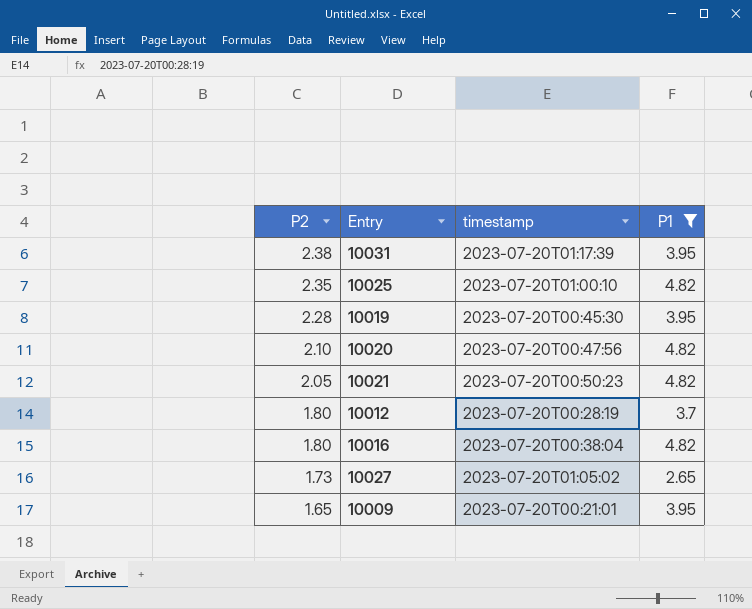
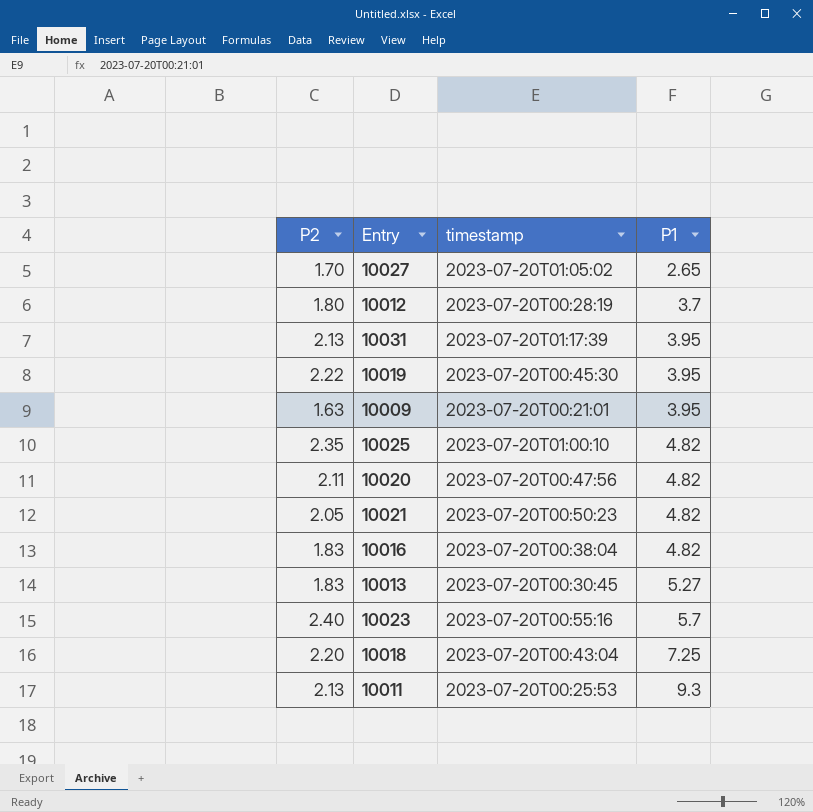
filter: P1 <= 4.82 -> none
row order: P2 descending -> P1 ascending
10027 | P2: 1.73 -> 1.70
10031 | P2: 2.38 -> 2.13
10019 | P2: 2.28 -> 2.22
10009 | P2: 1.65 -> 1.63
10020 | P2: 2.10 -> 2.11
10016 | P2: 1.80 -> 1.83

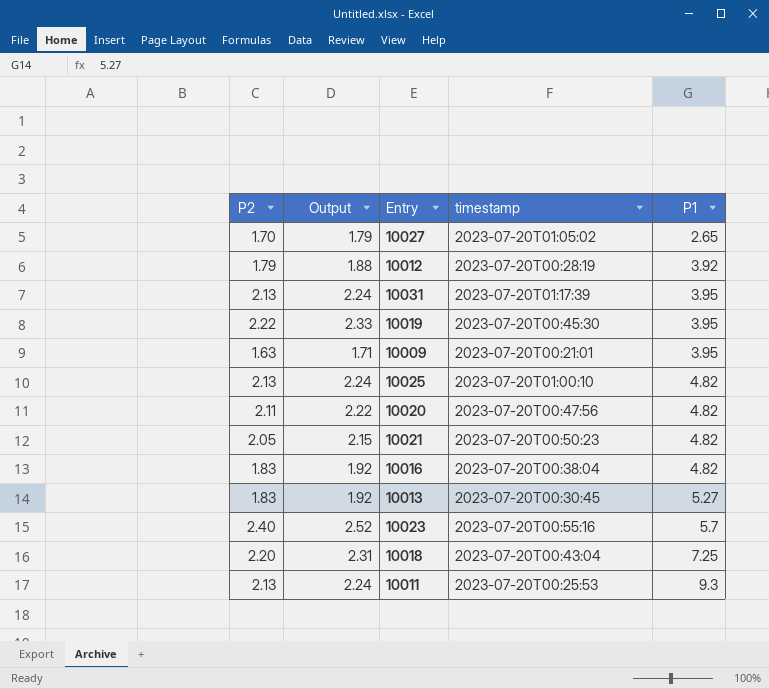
column Output | formula: none -> [P2] * 1.05
10012 | P2: 1.80 -> 1.79
10012 | P1: 3.7 -> 3.92
10025 | P2: 2.35 -> 2.13

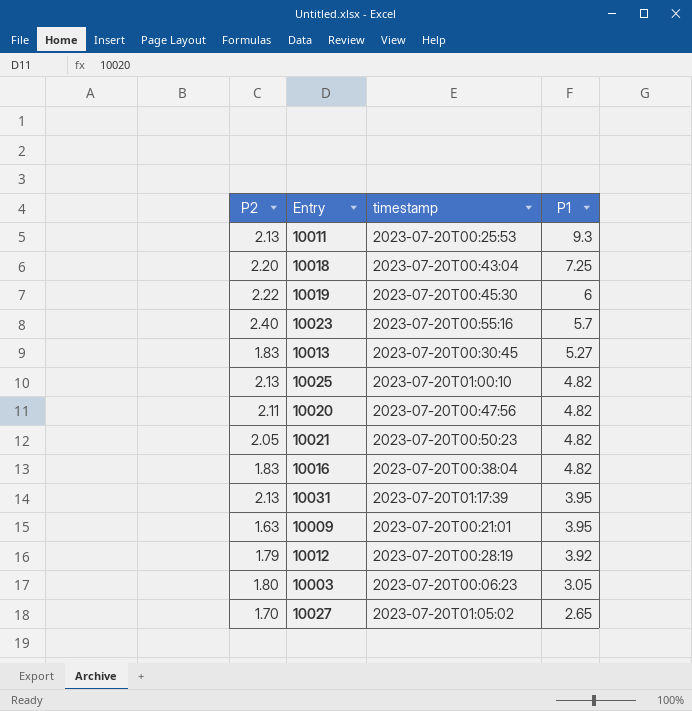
row order: P1 ascending -> P1 descending
column Output | formula: [P2] * 1.05 -> none
10019 | P1: 3.95 -> 6
row 10003: none -> 1.80 | 2023-07-20T00:06:23 | 3.05

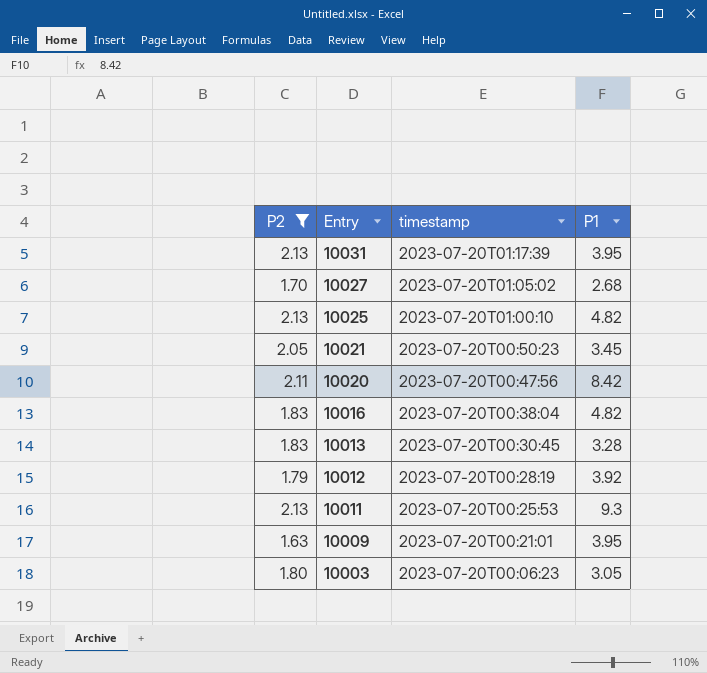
filter: none -> P2 <= 2.13
row order: P1 descending -> Entry descending
10027 | P1: 2.65 -> 2.68
10021 | P1: 4.82 -> 3.45
10020 | P1: 4.82 -> 8.42
10013 | P1: 5.27 -> 3.28

